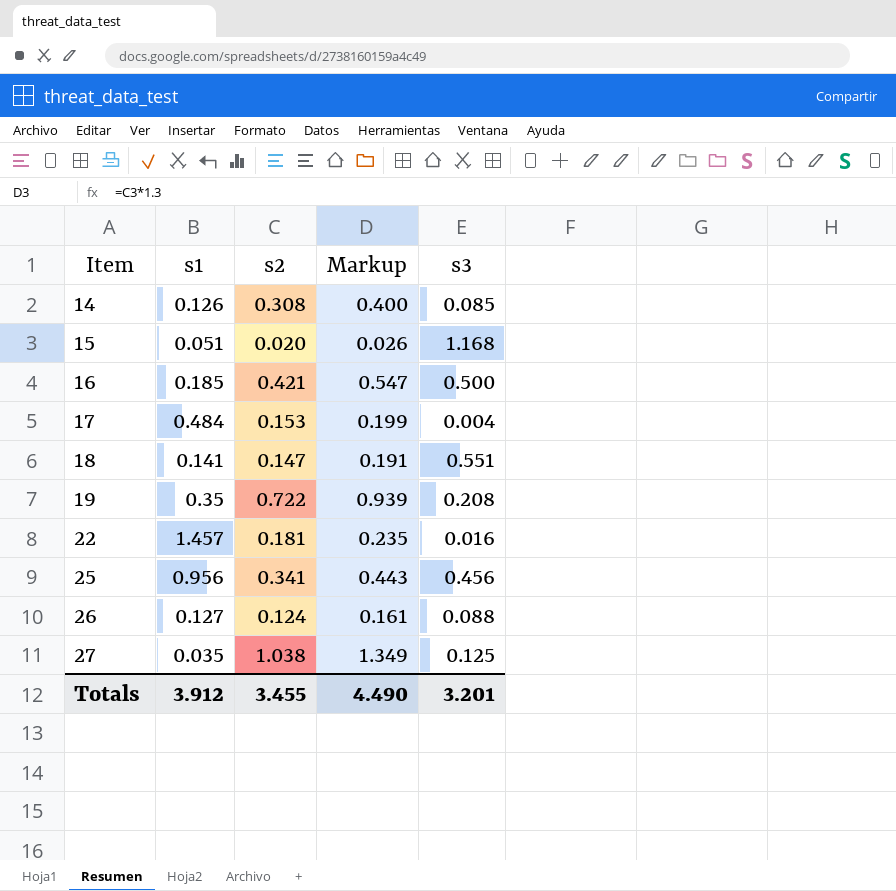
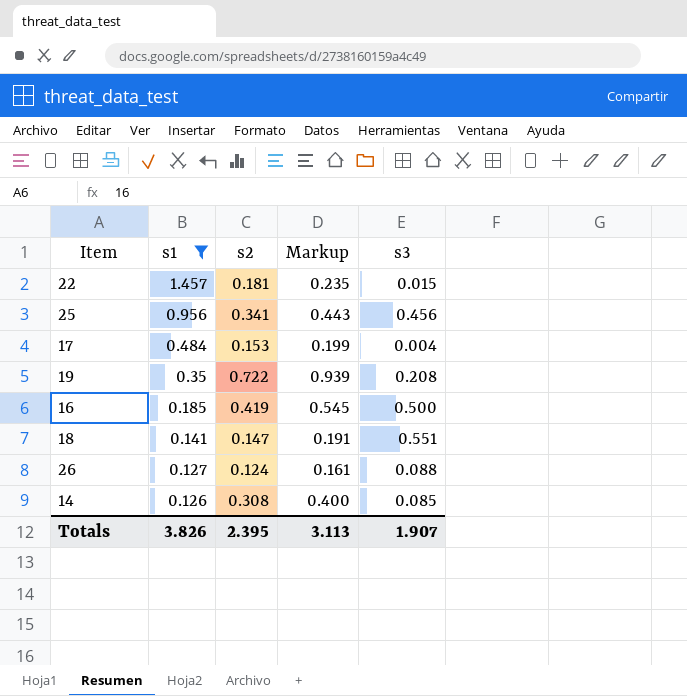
filter: none -> s1 >= 0.126
row order: Item ascending -> s1 descending
22 | s3: 0.016 -> 0.015
16 | s2: 0.421 -> 0.419
16 | Markup: 0.547 -> 0.545
Totals | s1: 3.912 -> 3.826
Totals | s2: 3.455 -> 2.395
Totals | Markup: 4.490 -> 3.113
Totals | s3: 3.201 -> 1.907

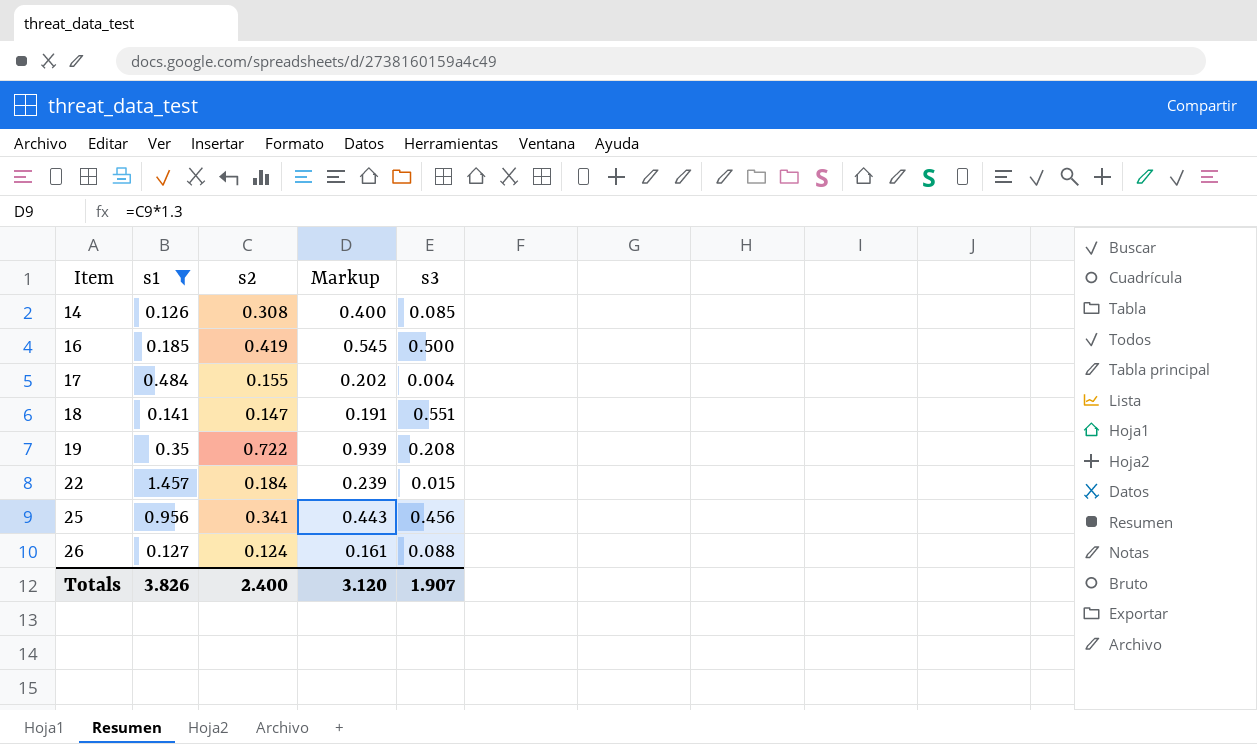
row order: s1 descending -> Item ascending
17 | s2: 0.153 -> 0.155
17 | Markup: 0.199 -> 0.202
22 | s2: 0.181 -> 0.184
22 | Markup: 0.235 -> 0.239
Totals | s2: 2.395 -> 2.400
Totals | Markup: 3.113 -> 3.120

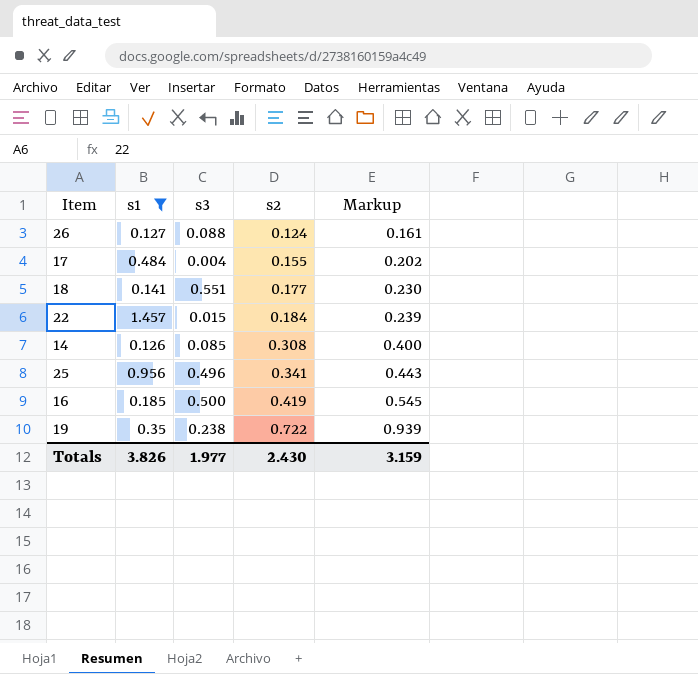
row order: Item ascending -> s2 ascending
column s3 | position: 5 -> 3
18 | s2: 0.147 -> 0.177
18 | Markup: 0.191 -> 0.230
25 | s3: 0.456 -> 0.496
19 | s3: 0.208 -> 0.238
Totals | s3: 1.907 -> 1.977
Totals | s2: 2.400 -> 2.430
Totals | Markup: 3.120 -> 3.159

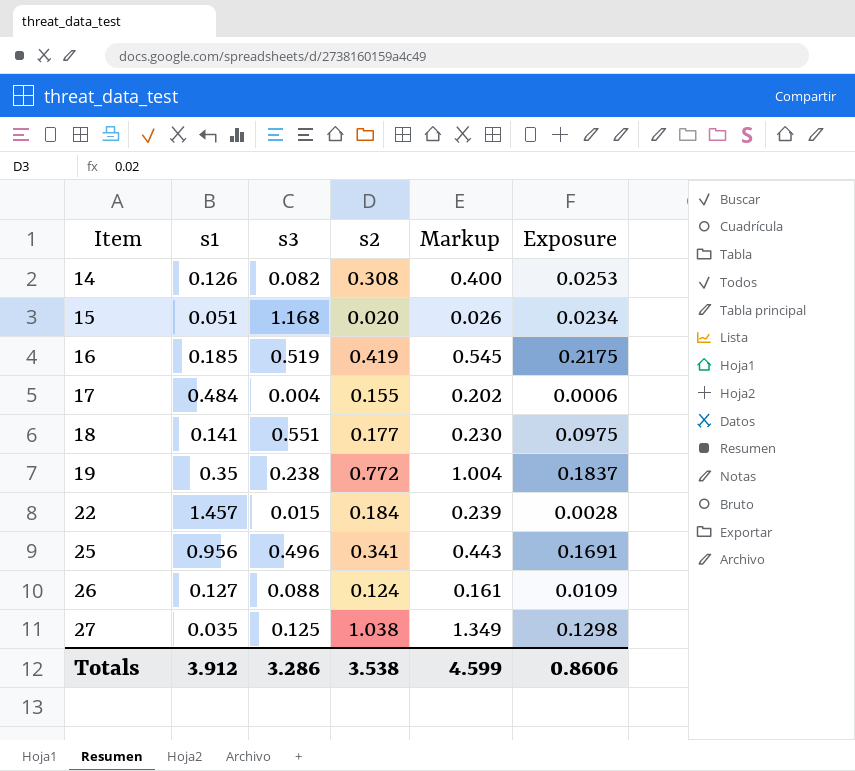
filter: s1 >= 0.126 -> none
row order: s2 ascending -> Item ascending
column Exposure | formula: none -> [s3] * [s2]
14 | s3: 0.085 -> 0.082
16 | s3: 0.500 -> 0.519
19 | s2: 0.722 -> 0.772
19 | Markup: 0.939 -> 1.004
Totals | s1: 3.826 -> 3.912
Totals | s3: 1.977 -> 3.286
Totals | s2: 2.430 -> 3.538
Totals | Markup: 3.159 -> 4.599

